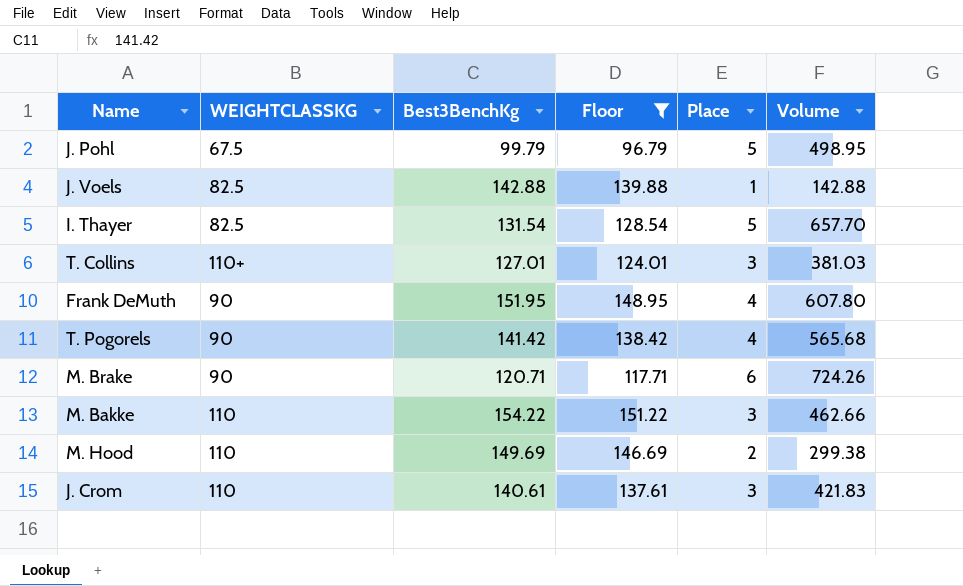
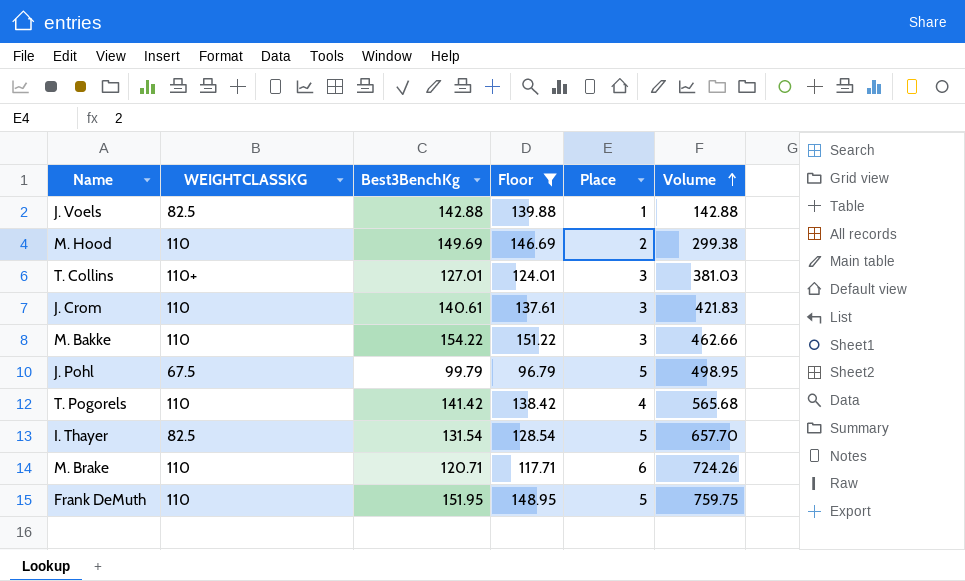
row order: none -> Volume ascending
T. Pogorels | WEIGHTCLASSKG: 90 -> 110
M. Brake | WEIGHTCLASSKG: 90 -> 110
Frank DeMuth | WEIGHTCLASSKG: 90 -> 110
Frank DeMuth | Place: 4 -> 5
Frank DeMuth | Volume: 607.80 -> 759.75

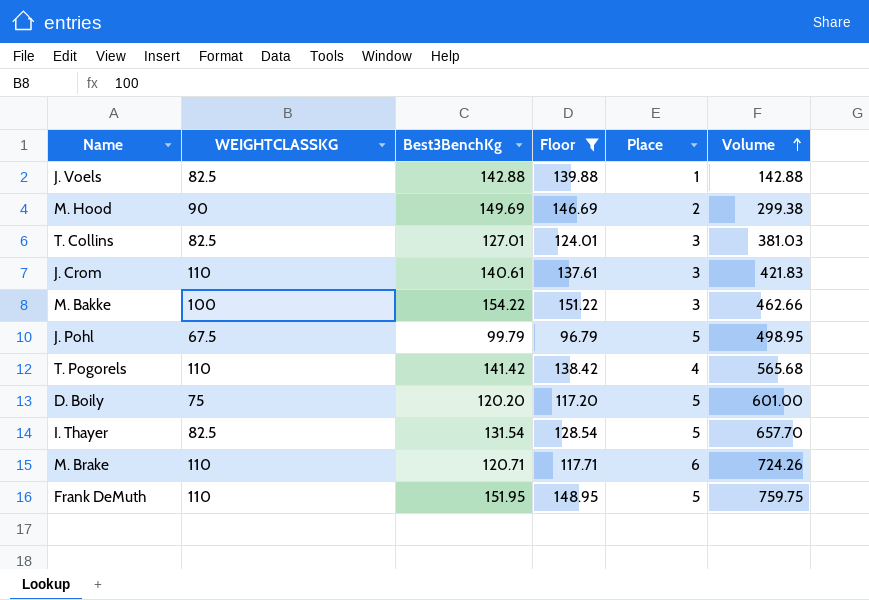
M. Hood | WEIGHTCLASSKG: 110 -> 90
T. Collins | WEIGHTCLASSKG: 110+ -> 82.5
M. Bakke | WEIGHTCLASSKG: 110 -> 100
row D. Boily: none -> 75 | 120.20 | 117.20 | 5 | 601.00

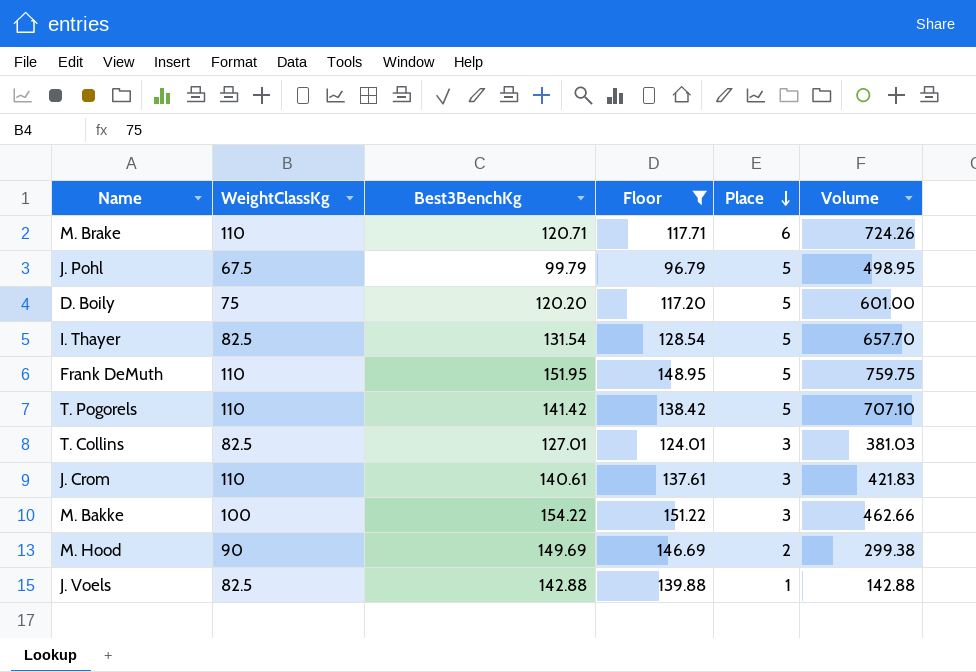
row order: Volume ascending -> Place descending
column name: WEIGHTCLASSKG -> WeightClassKg
T. Pogorels | Place: 4 -> 5
T. Pogorels | Volume: 565.68 -> 707.10

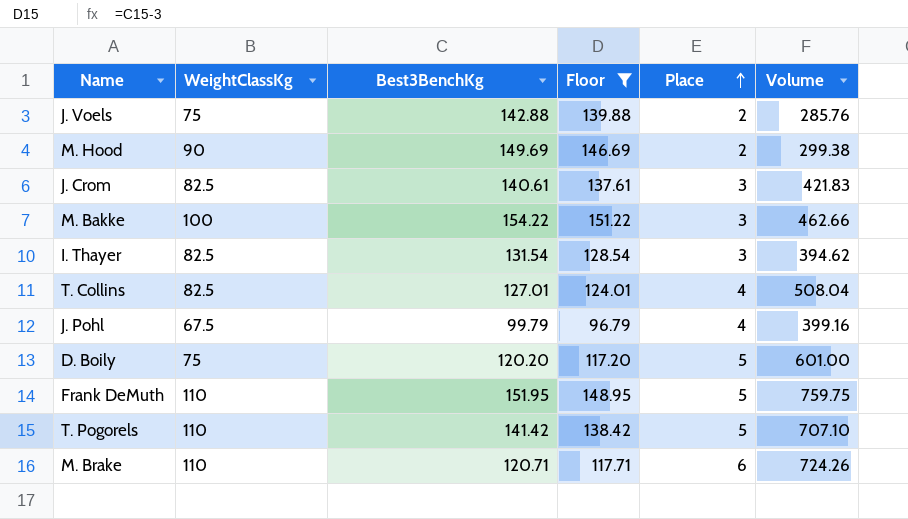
row order: Place descending -> Place ascending
J. Voels | WeightClassKg: 82.5 -> 75
J. Voels | Place: 1 -> 2
J. Voels | Volume: 142.88 -> 285.76
J. Crom | WeightClassKg: 110 -> 82.5
I. Thayer | Place: 5 -> 3
I. Thayer | Volume: 657.70 -> 394.62
T. Collins | Place: 3 -> 4
T. Collins | Volume: 381.03 -> 508.04
J. Pohl | Place: 5 -> 4
J. Pohl | Volume: 498.95 -> 399.16

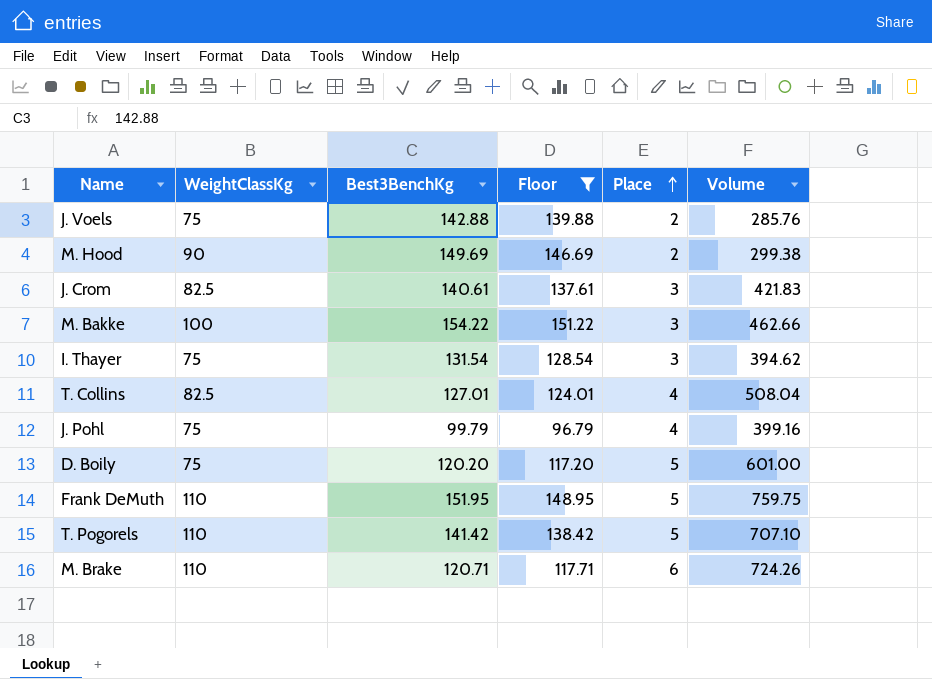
I. Thayer | WeightClassKg: 82.5 -> 75
J. Pohl | WeightClassKg: 67.5 -> 75

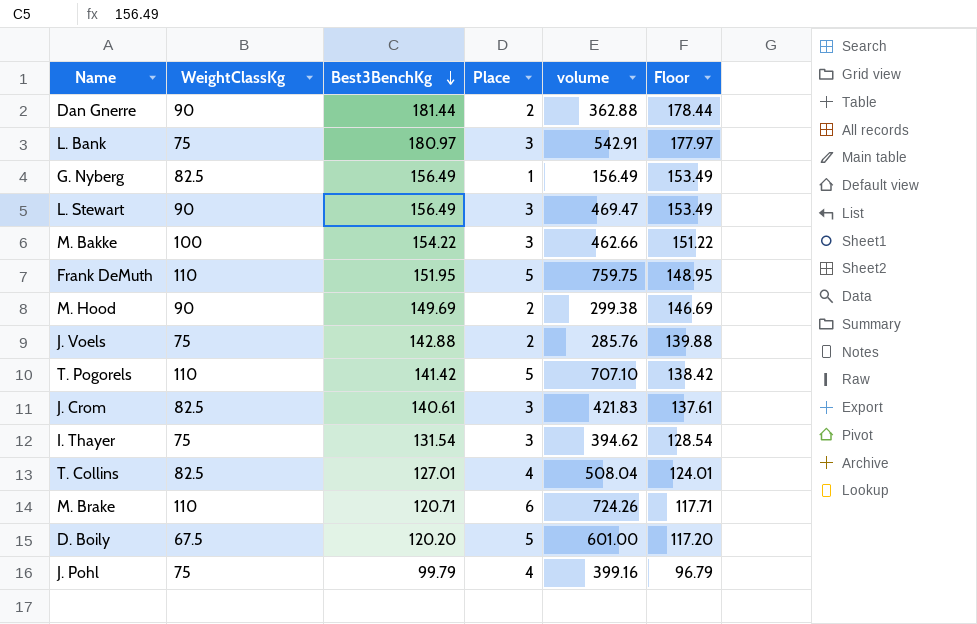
filter: Floor <= 151.22 -> none
row order: Place ascending -> Best3BenchKg descending
column name: Volume -> volume
column Floor | position: 4 -> 6
D. Boily | WeightClassKg: 75 -> 67.5

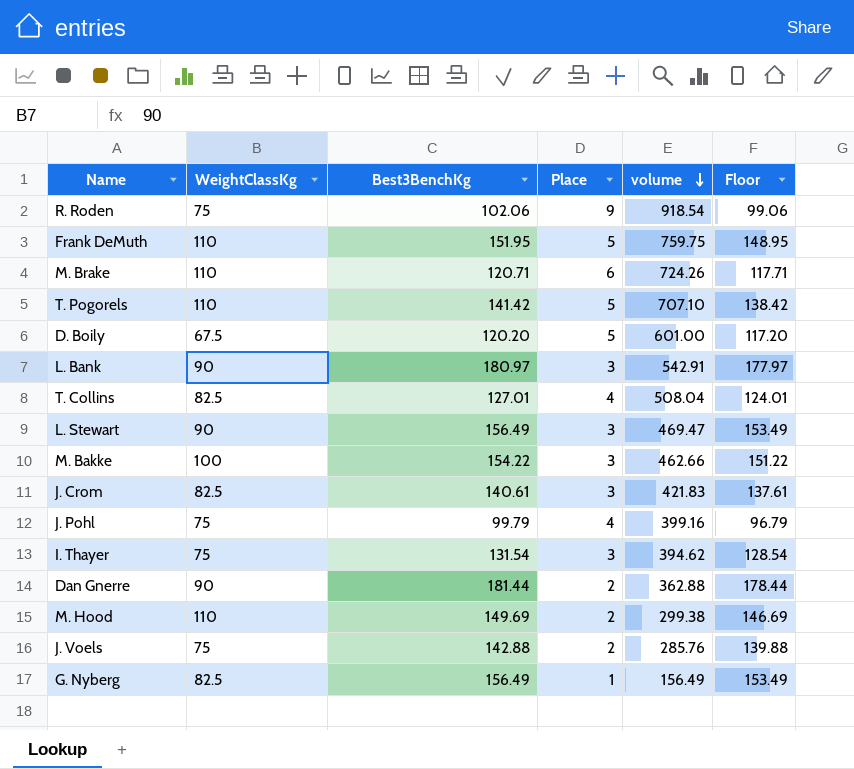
row order: Best3BenchKg descending -> volume descending
row R. Roden: none -> 75 | 102.06 | 9 | 918.54 | 99.06
L. Bank | WeightClassKg: 75 -> 90
M. Hood | WeightClassKg: 90 -> 110

